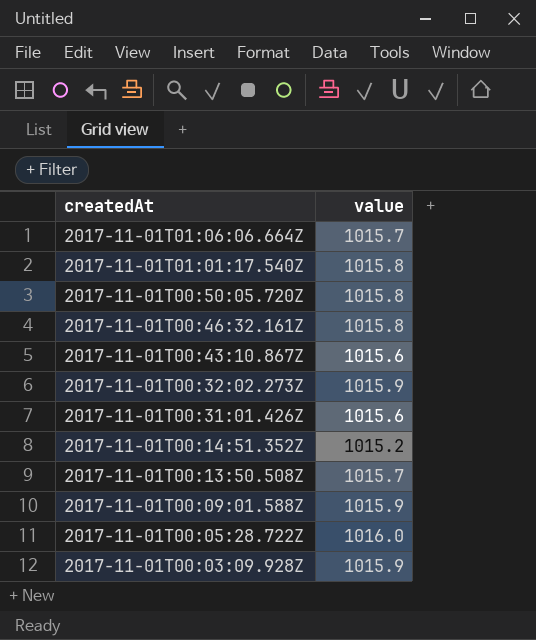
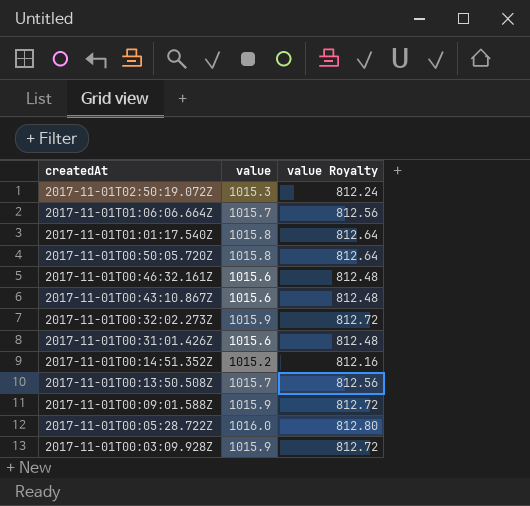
column value Royalty | formula: none -> [value] * 0.8
row 2017-11-01T02:50:19.072Z: none -> 1015.3 | 812.24
2017-11-01T00:46:32.161Z | value: 1015.8 -> 1015.6

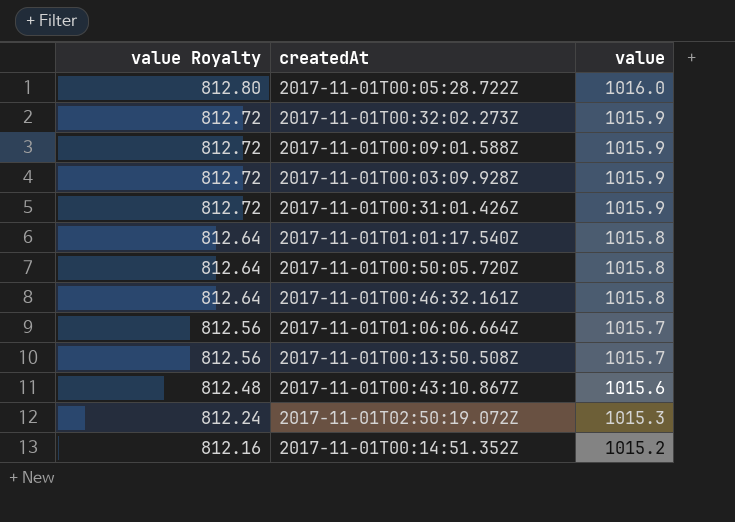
row order: createdAt descending -> value Royalty descending
column value Royalty | position: 3 -> 1
2017-11-01T00:31:01.426Z | value Royalty: 812.48 -> 812.72
2017-11-01T00:31:01.426Z | value: 1015.6 -> 1015.9
2017-11-01T00:46:32.161Z | value Royalty: 812.48 -> 812.64
2017-11-01T00:46:32.161Z | value: 1015.6 -> 1015.8

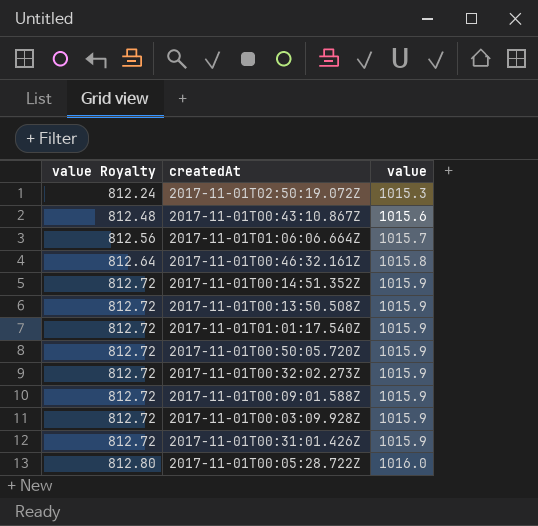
row order: value Royalty descending -> value Royalty ascending
2017-11-01T00:14:51.352Z | value Royalty: 812.16 -> 812.72
2017-11-01T00:14:51.352Z | value: 1015.2 -> 1015.9
2017-11-01T00:13:50.508Z | value Royalty: 812.56 -> 812.72
2017-11-01T00:13:50.508Z | value: 1015.7 -> 1015.9
2017-11-01T01:01:17.540Z | value Royalty: 812.64 -> 812.72
2017-11-01T01:01:17.540Z | value: 1015.8 -> 1015.9
2017-11-01T00:50:05.720Z | value Royalty: 812.64 -> 812.72
2017-11-01T00:50:05.720Z | value: 1015.8 -> 1015.9

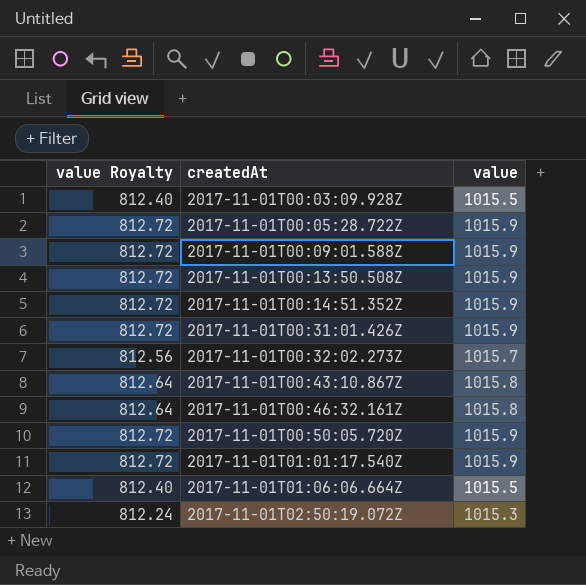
row order: value Royalty ascending -> createdAt ascending
2017-11-01T00:03:09.928Z | value Royalty: 812.72 -> 812.40
2017-11-01T00:03:09.928Z | value: 1015.9 -> 1015.5
2017-11-01T00:05:28.722Z | value Royalty: 812.80 -> 812.72
2017-11-01T00:05:28.722Z | value: 1016.0 -> 1015.9
2017-11-01T00:32:02.273Z | value Royalty: 812.72 -> 812.56
2017-11-01T00:32:02.273Z | value: 1015.9 -> 1015.7
2017-11-01T00:43:10.867Z | value Royalty: 812.48 -> 812.64
2017-11-01T00:43:10.867Z | value: 1015.6 -> 1015.8
2017-11-01T01:06:06.664Z | value Royalty: 812.56 -> 812.40
2017-11-01T01:06:06.664Z | value: 1015.7 -> 1015.5

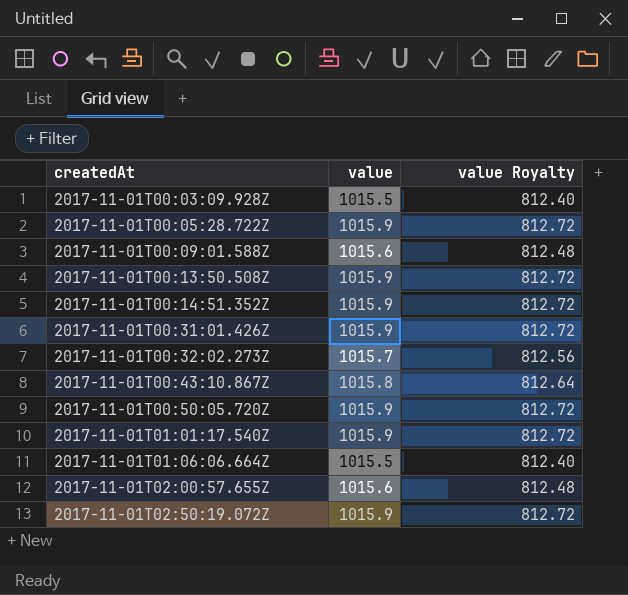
column value Royalty | position: 1 -> 3
row 2017-11-01T00:46:32.161Z: 812.64 | 1015.8 -> none
2017-11-01T00:09:01.588Z | value: 1015.9 -> 1015.6
2017-11-01T00:09:01.588Z | value Royalty: 812.72 -> 812.48
row 2017-11-01T02:00:57.655Z: none -> 1015.6 | 812.48
2017-11-01T02:50:19.072Z | value: 1015.3 -> 1015.9
2017-11-01T02:50:19.072Z | value Royalty: 812.24 -> 812.72

